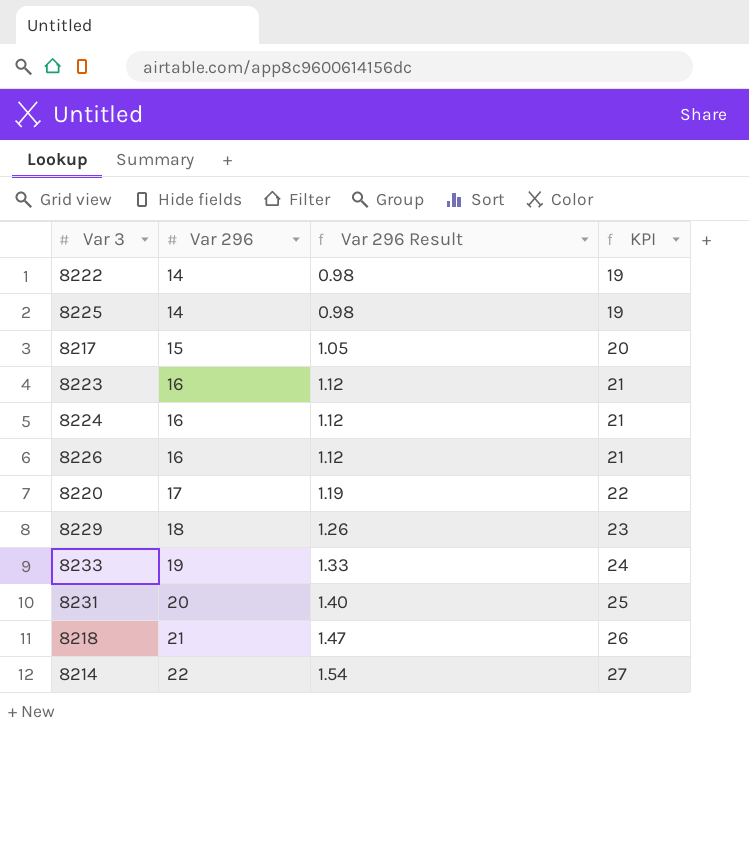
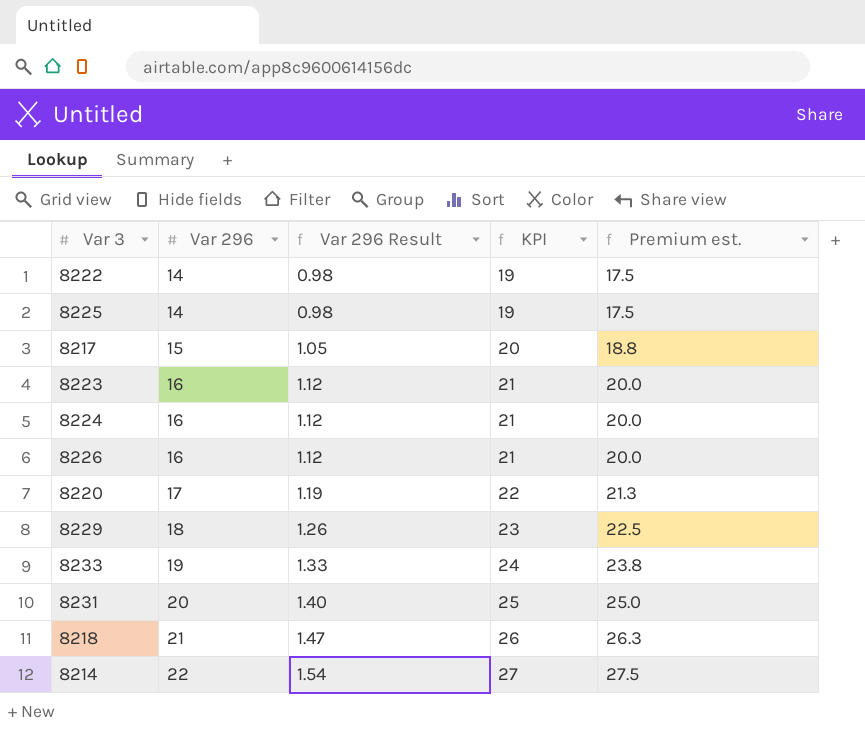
column Premium est. | formula: none -> [Var 296] * 1.25

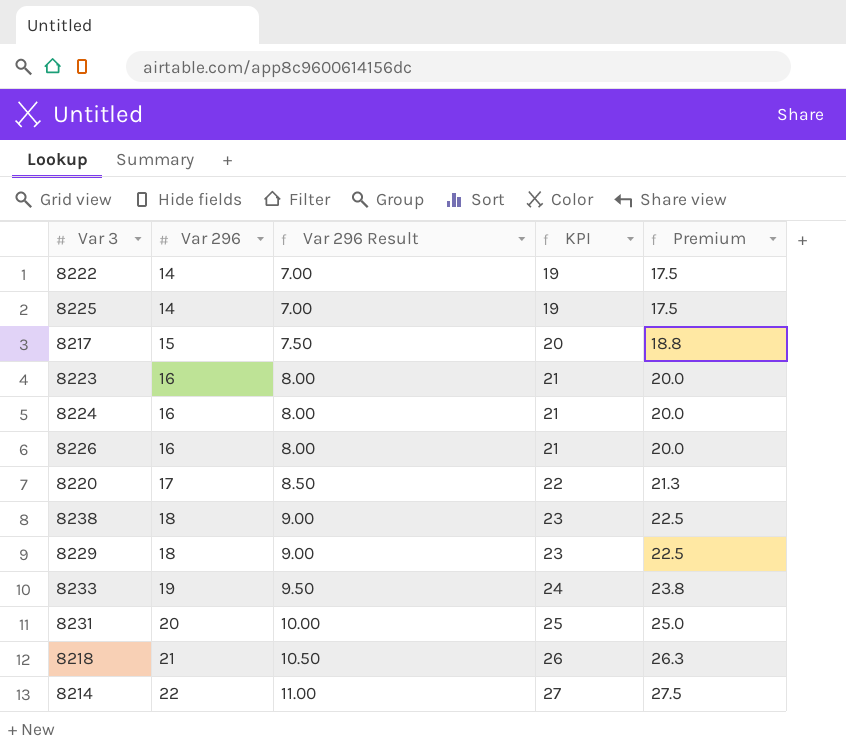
column Var 296 Result | formula: [Var 296] * 0.07 -> [Var 296] * 0.5
column name: Premium est. -> Premium
row 8238: none -> 18 | 9.00 | 23 | 22.5

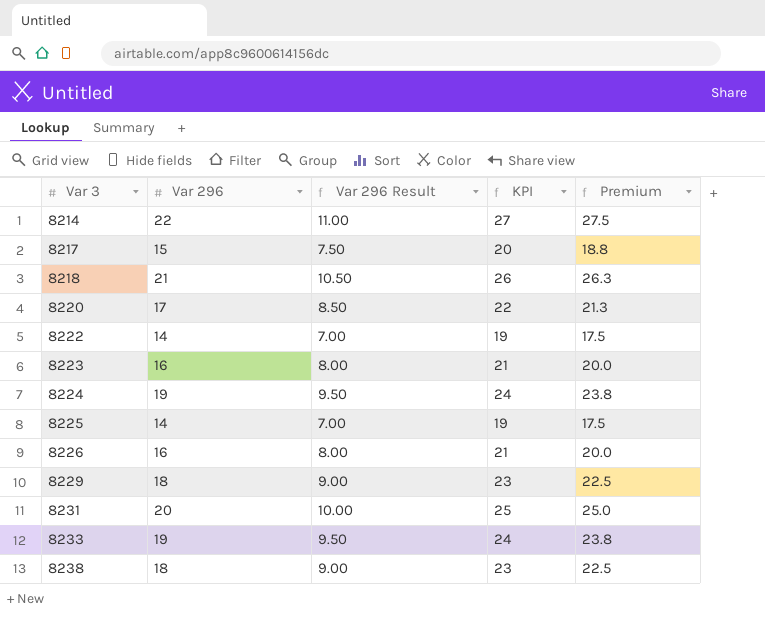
row order: Var 296 ascending -> Var 3 ascending
8224 | Var 296: 16 -> 19
8224 | Var 296 Result: 8.00 -> 9.50
8224 | KPI: 21 -> 24
8224 | Premium: 20.0 -> 23.8

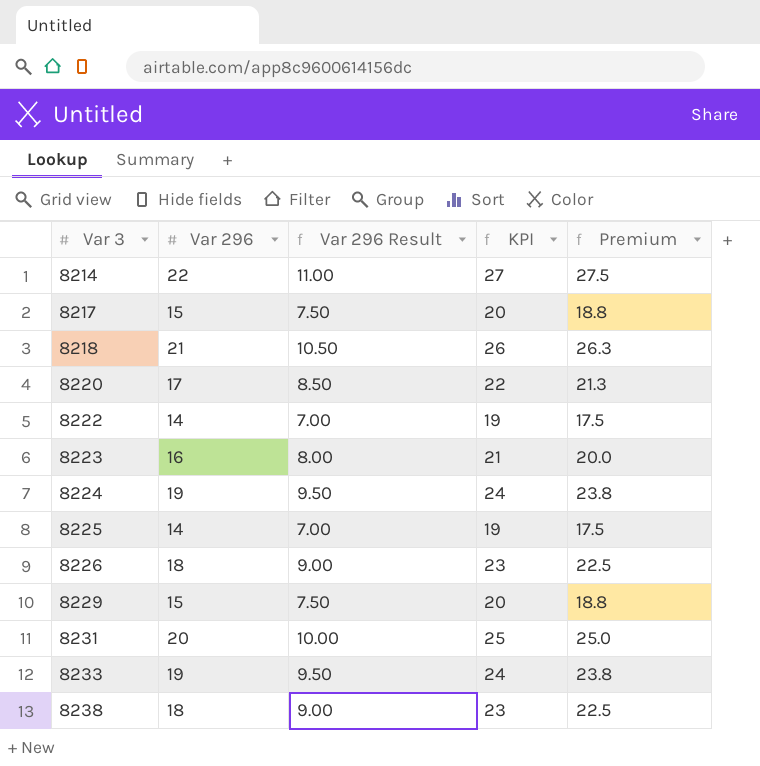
8226 | Var 296: 16 -> 18
8226 | Var 296 Result: 8.00 -> 9.00
8226 | KPI: 21 -> 23
8226 | Premium: 20.0 -> 22.5
8229 | Var 296: 18 -> 15
8229 | Var 296 Result: 9.00 -> 7.50
8229 | KPI: 23 -> 20
8229 | Premium: 22.5 -> 18.8

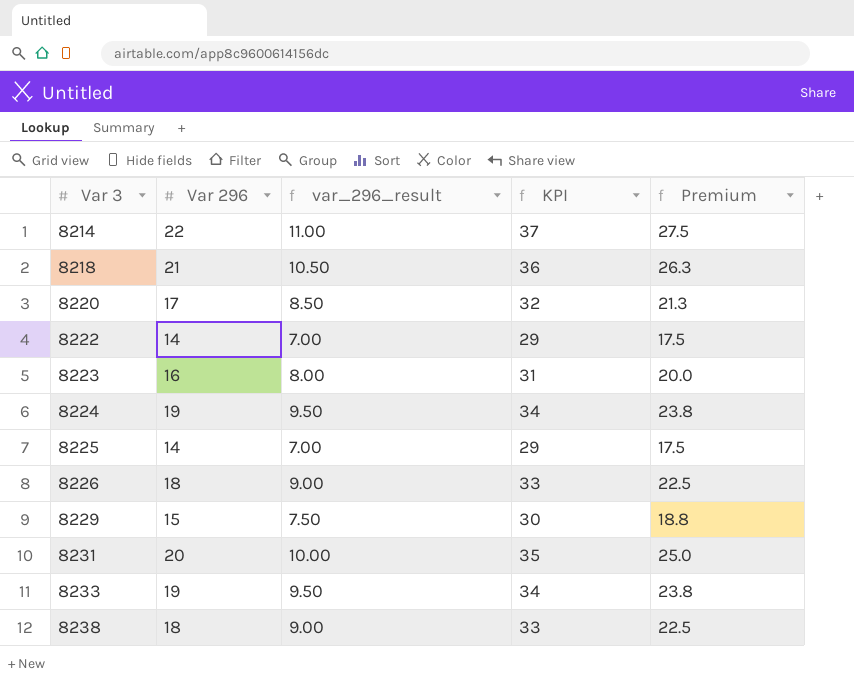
column name: Var 296 Result -> var_296_result
column KPI | formula: [Var 296] + 5 -> [Var 296] + 15
row 8217: 15 | 7.50 | 20 | 18.8 -> none

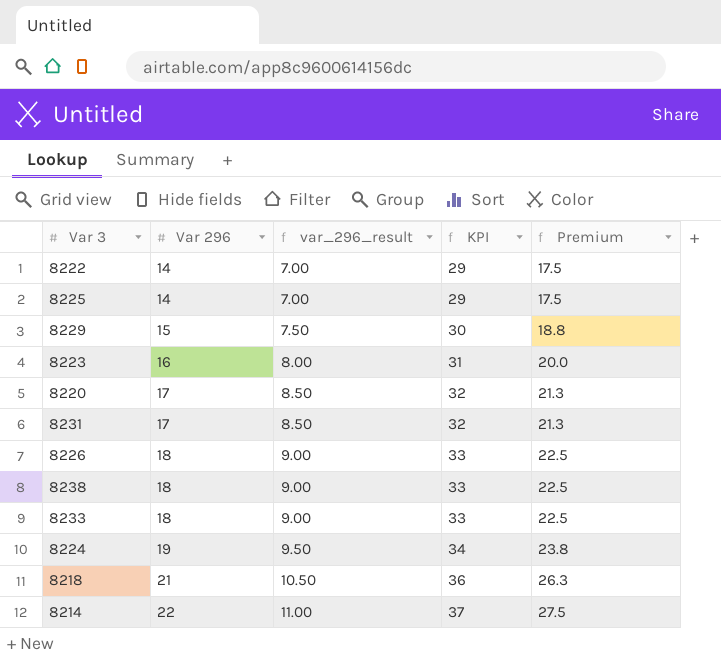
row order: Var 3 ascending -> Var 296 ascending
8231 | Var 296: 20 -> 17
8231 | var_296_result: 10.00 -> 8.50
8231 | KPI: 35 -> 32
8231 | Premium: 25.0 -> 21.3
8233 | Var 296: 19 -> 18
8233 | var_296_result: 9.50 -> 9.00
8233 | KPI: 34 -> 33
8233 | Premium: 23.8 -> 22.5

